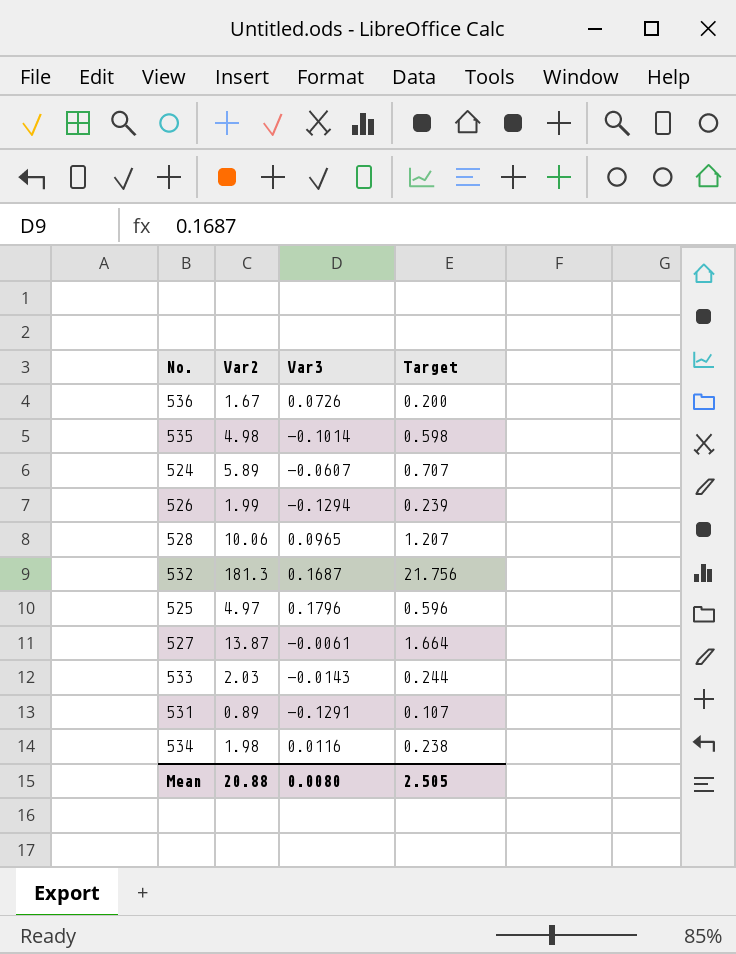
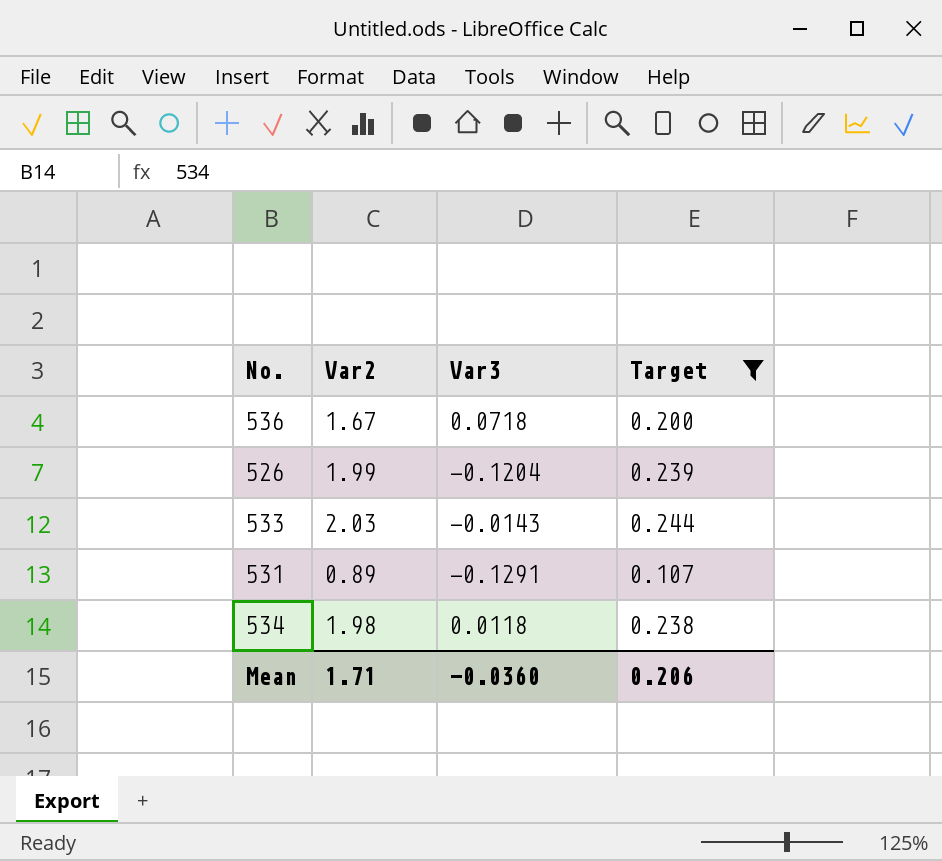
filter: none -> Target <= 0.244
536 | Var3: 0.0726 -> 0.0718
526 | Var3: -0.1294 -> -0.1204
534 | Var3: 0.0116 -> 0.0118
Mean | Var2: 20.88 -> 1.71
Mean | Var3: 0.0080 -> -0.0360
Mean | Target: 2.505 -> 0.206

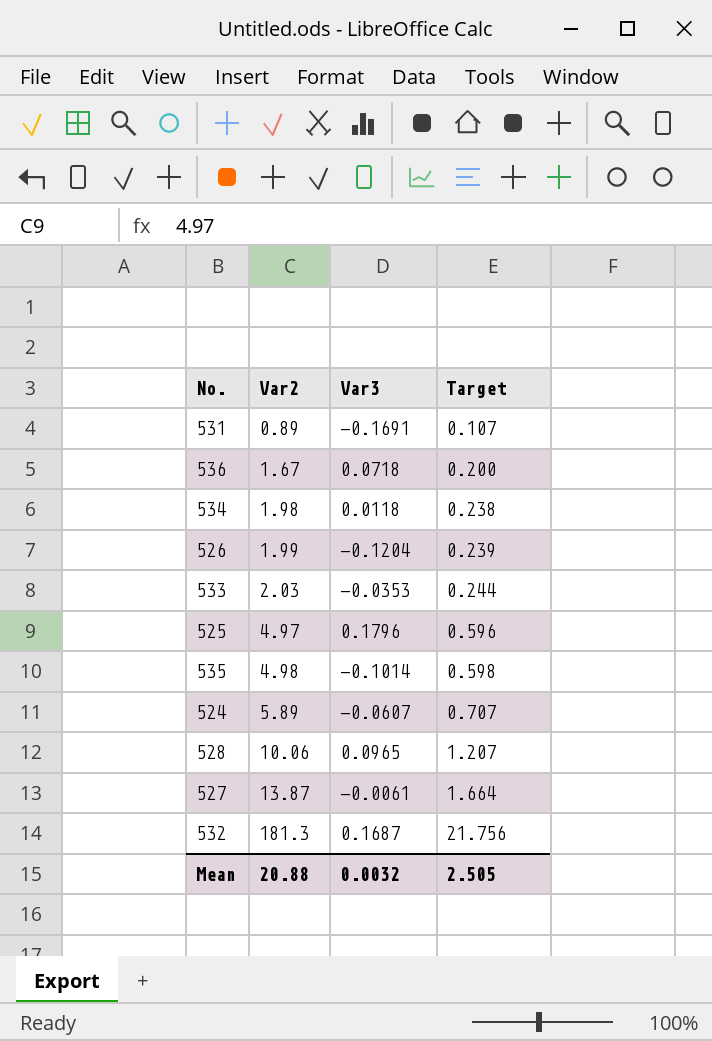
filter: Target <= 0.244 -> none
row order: none -> Var2 ascending
531 | Var3: -0.1291 -> -0.1691
533 | Var3: -0.0143 -> -0.0353
Mean | Var2: 1.71 -> 20.88
Mean | Var3: -0.0360 -> 0.0032
Mean | Target: 0.206 -> 2.505

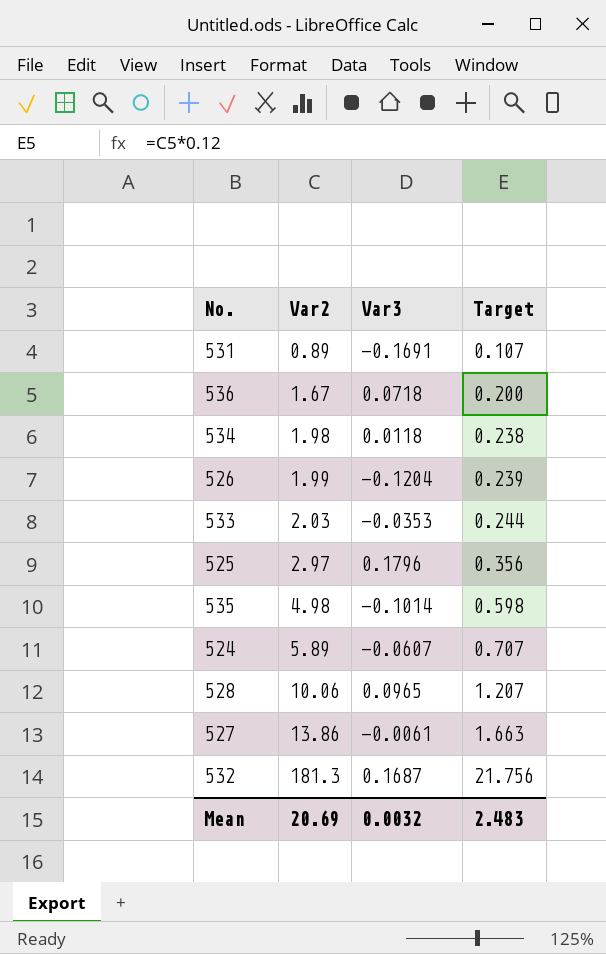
525 | Var2: 4.97 -> 2.97
525 | Target: 0.596 -> 0.356
527 | Var2: 13.87 -> 13.86
527 | Target: 1.664 -> 1.663
Mean | Var2: 20.88 -> 20.69
Mean | Target: 2.505 -> 2.483

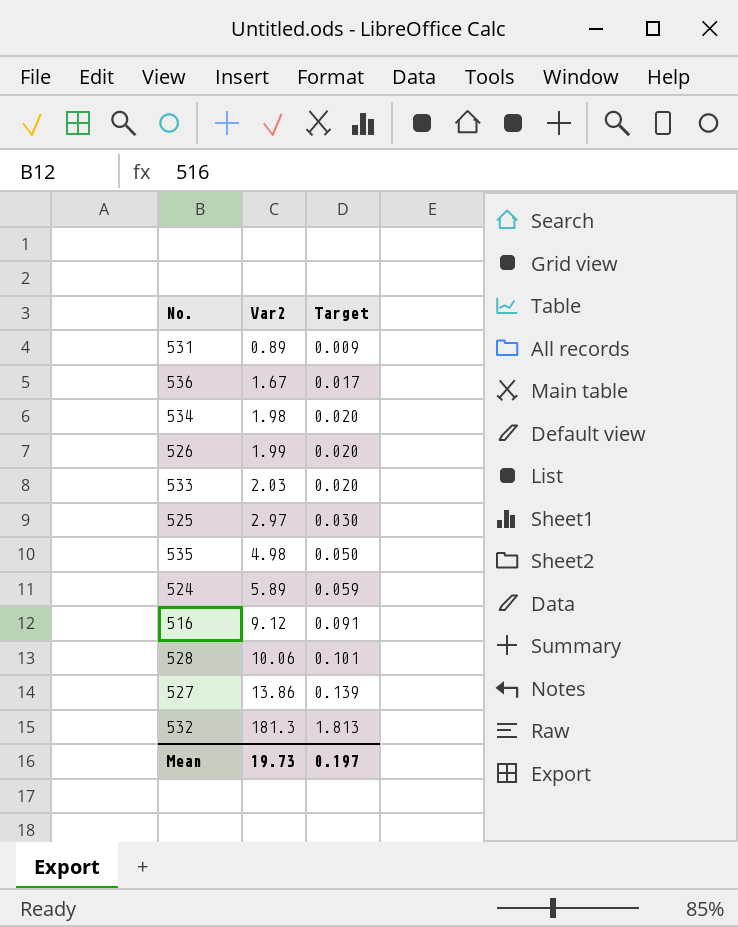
column Var3 | position: 3 -> none
column Target | formula: [Var2] * 0.12 -> [Var2] * 0.01
row 516: none -> 9.12 | 0.091
Mean | Var2: 20.69 -> 19.73
Mean | Target: 2.483 -> 0.197

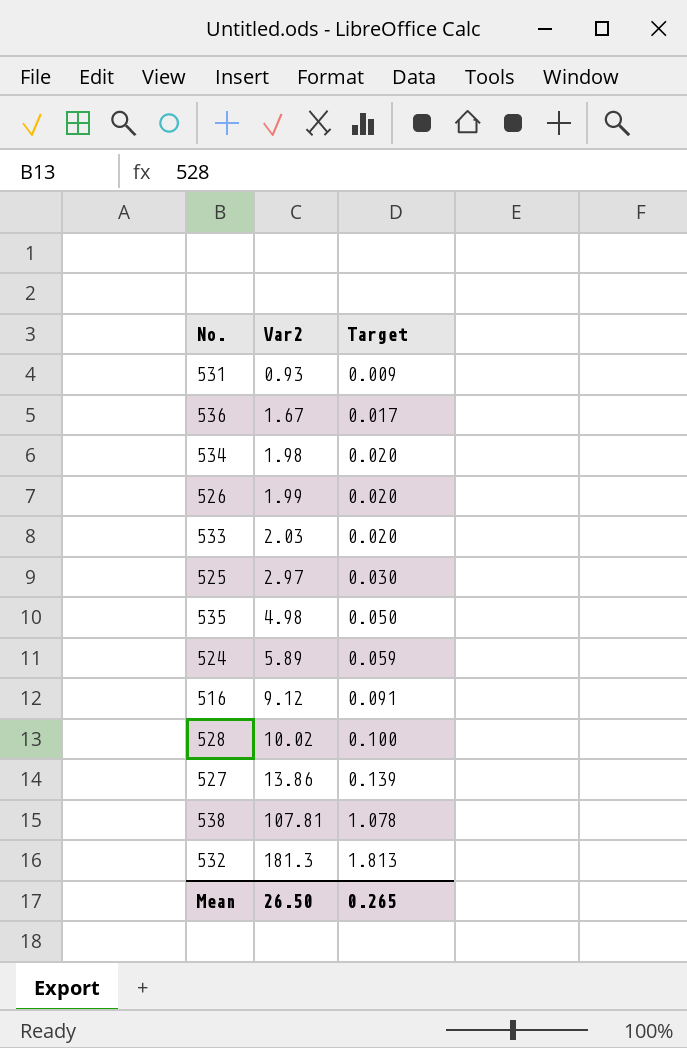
531 | Var2: 0.89 -> 0.93
528 | Var2: 10.06 -> 10.02
528 | Target: 0.101 -> 0.100
row 538: none -> 107.81 | 1.078
Mean | Var2: 19.73 -> 26.50
Mean | Target: 0.197 -> 0.265

